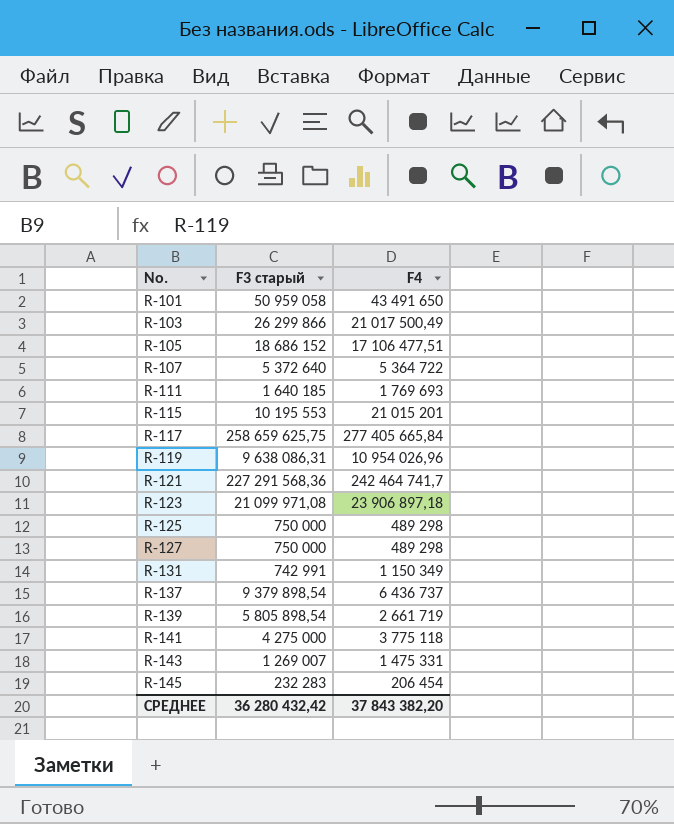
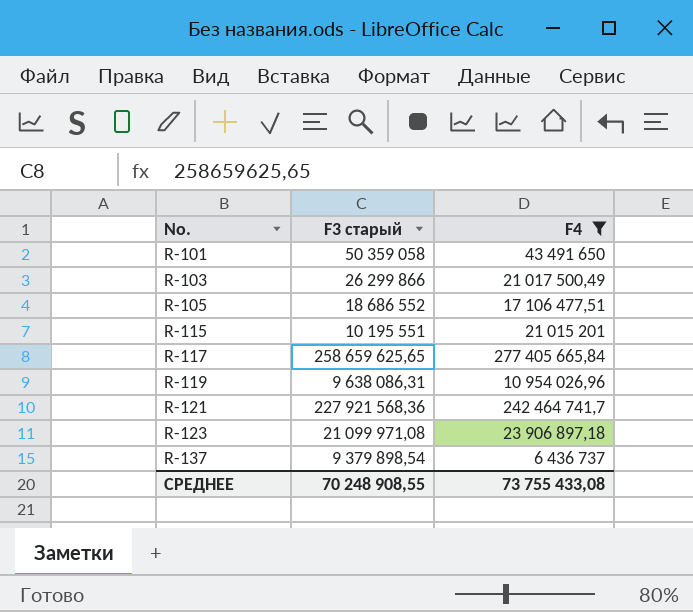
filter: none -> F4 >= 6 436 737
R-101 | F3 старый: 50 959 058 -> 50 359 058
R-105 | F3 старый: 18 686 152 -> 18 686 552
R-115 | F3 старый: 10 195 553 -> 10 195 551
R-117 | F3 старый: 258 659 625,75 -> 258 659 625,65
R-121 | F3 старый: 227 291 568,36 -> 227 921 568,36
СРЕДНЕЕ | F3 старый: 36 280 432,42 -> 70 248 908,55
СРЕДНЕЕ | F4: 37 843 382,20 -> 73 755 433,08

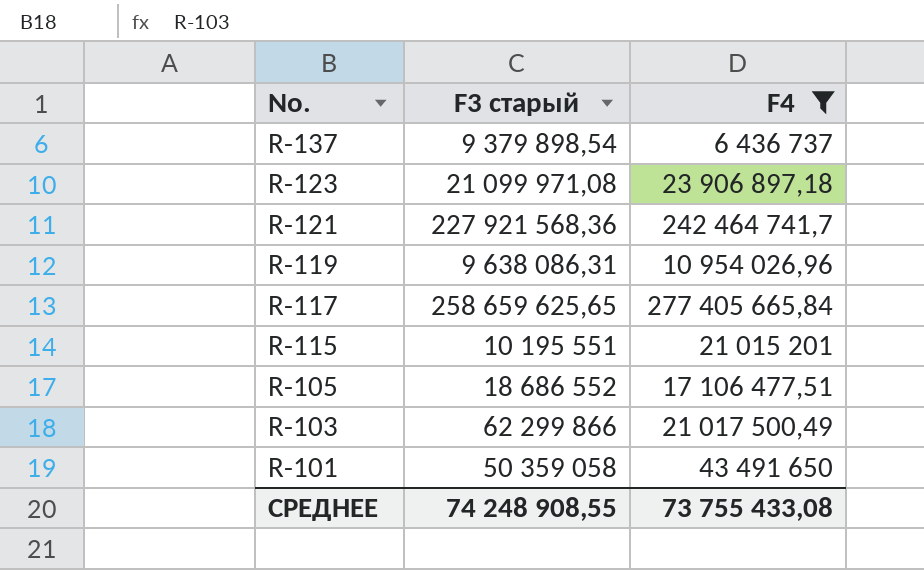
row order: No. ascending -> No. descending
R-103 | F3 старый: 26 299 866 -> 62 299 866
СРЕДНЕЕ | F3 старый: 70 248 908,55 -> 74 248 908,55

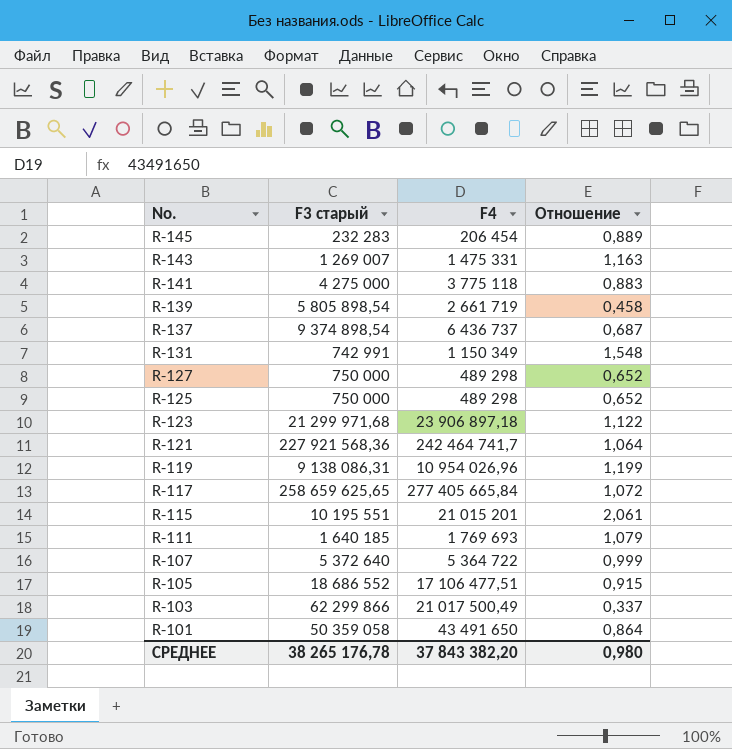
filter: F4 >= 6 436 737 -> none
column Отношение | formula: none -> [F4] / [F3 старый]
R-137 | F3 старый: 9 379 898,54 -> 9 374 898,54
R-123 | F3 старый: 21 099 971,08 -> 21 299 971,68
R-119 | F3 старый: 9 638 086,31 -> 9 138 086,31
СРЕДНЕЕ | F3 старый: 74 248 908,55 -> 38 265 176,78
СРЕДНЕЕ | F4: 73 755 433,08 -> 37 843 382,20

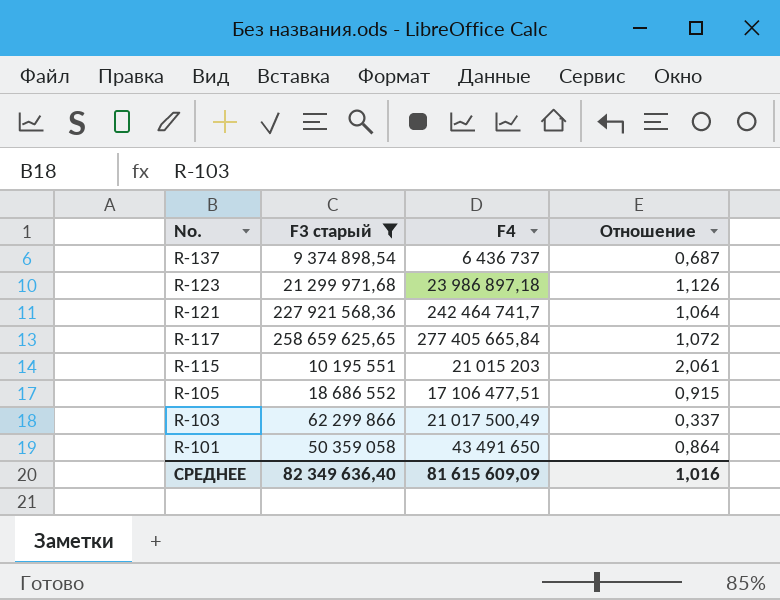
filter: none -> F3 старый >= 9 374 898,54
R-123 | F4: 23 906 897,18 -> 23 986 897,18
R-123 | Отношение: 1,122 -> 1,126
R-115 | F4: 21 015 201 -> 21 015 203
СРЕДНЕЕ | F3 старый: 38 265 176,78 -> 82 349 636,40
СРЕДНЕЕ | F4: 37 843 382,20 -> 81 615 609,09
СРЕДНЕЕ | Отношение: 0,980 -> 1,016

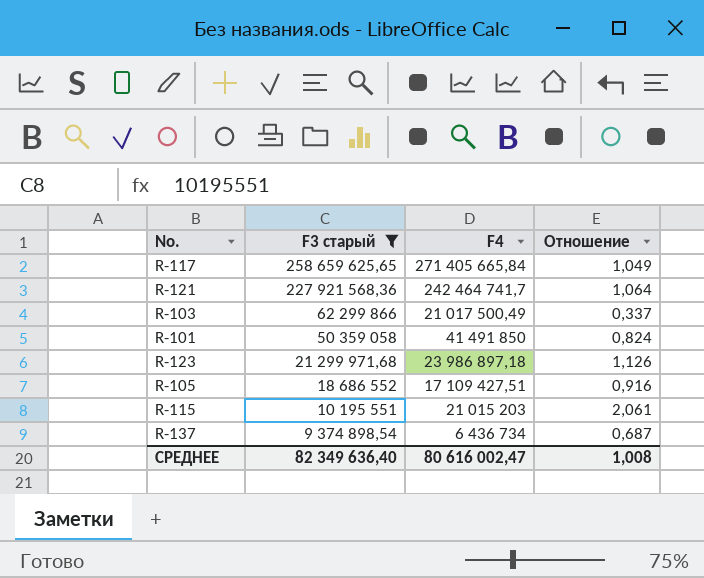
row order: No. descending -> F3 старый descending
R-117 | F4: 277 405 665,84 -> 271 405 665,84
R-117 | Отношение: 1,072 -> 1,049
R-101 | F4: 43 491 650 -> 41 491 850
R-101 | Отношение: 0,864 -> 0,824
R-105 | F4: 17 106 477,51 -> 17 109 427,51
R-105 | Отношение: 0,915 -> 0,916
R-137 | F4: 6 436 737 -> 6 436 734
СРЕДНЕЕ | F4: 81 615 609,09 -> 80 616 002,47
СРЕДНЕЕ | Отношение: 1,016 -> 1,008

